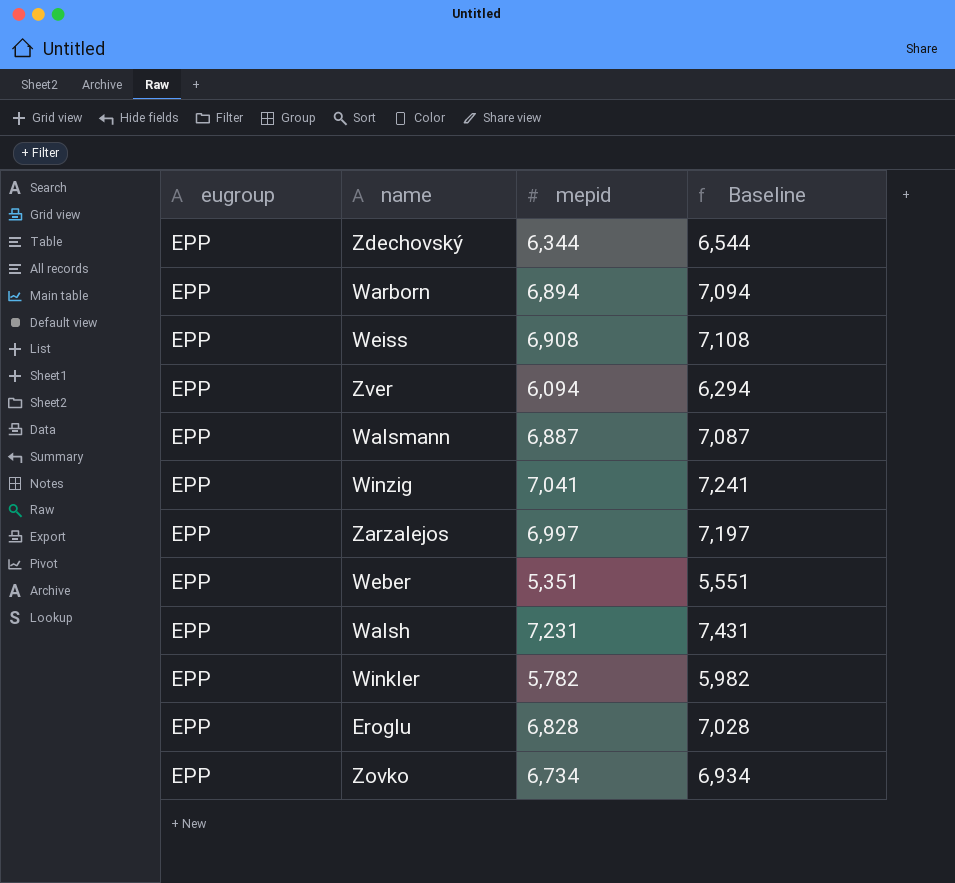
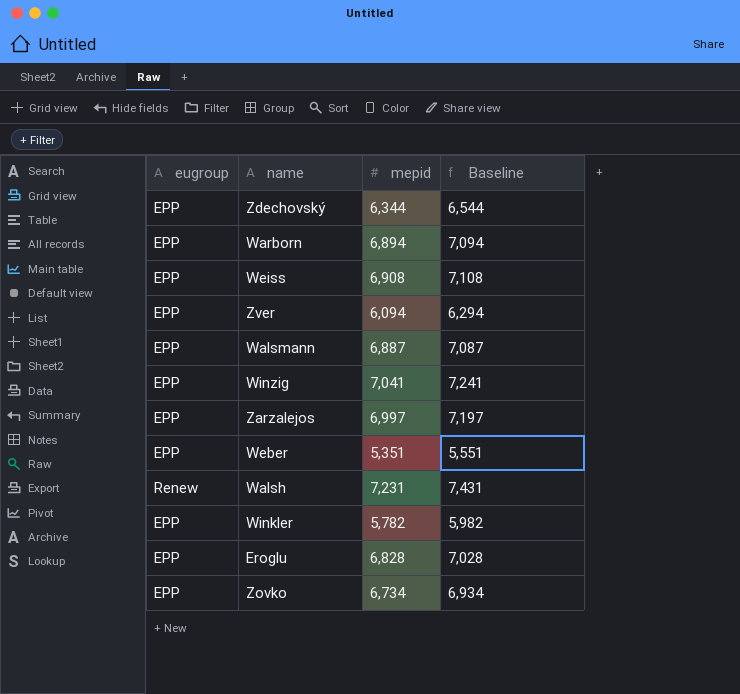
Walsh | eugroup: EPP -> Renew

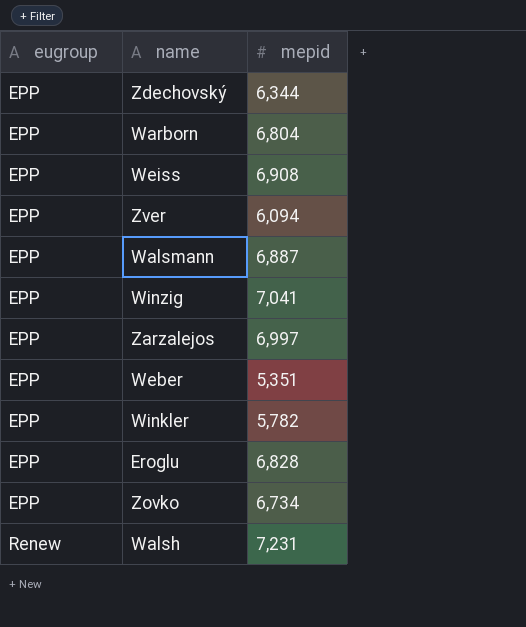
row order: none -> eugroup ascending
column Baseline | formula: [mepid] + 200 -> none
Warborn | mepid: 6,894 -> 6,804

